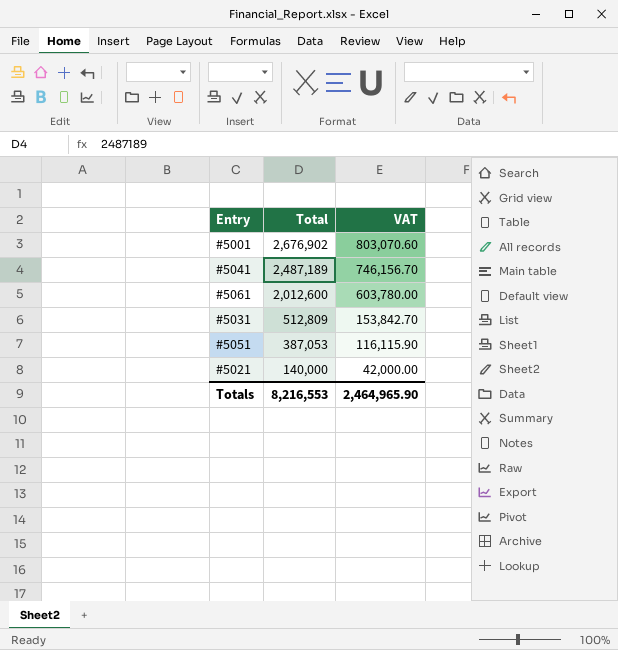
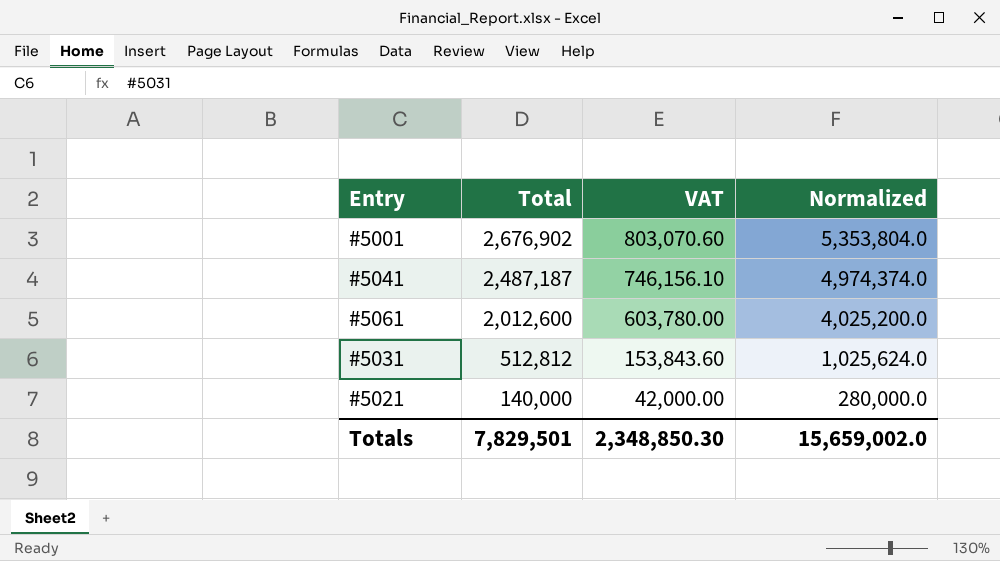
column Normalized | formula: none -> [Total] * 2
row #5051: 387,053 | 116,115.90 -> none
#5041 | Total: 2,487,189 -> 2,487,187
#5041 | VAT: 746,156.70 -> 746,156.10
#5031 | Total: 512,809 -> 512,812
#5031 | VAT: 153,842.70 -> 153,843.60
Totals | Total: 8,216,553 -> 7,829,501
Totals | VAT: 2,464,965.90 -> 2,348,850.30

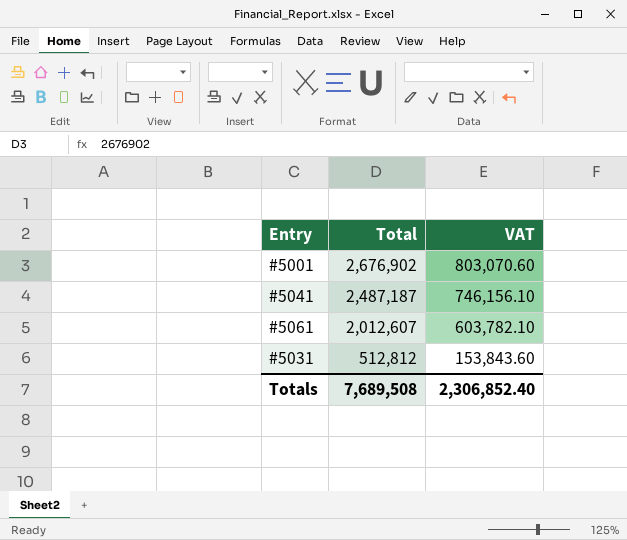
column Normalized | formula: [Total] * 2 -> none
row #5021: 140,000 | 42,000.00 | 280,000.0 -> none
#5061 | Total: 2,012,600 -> 2,012,607
#5061 | VAT: 603,780.00 -> 603,782.10
Totals | Total: 7,829,501 -> 7,689,508
Totals | VAT: 2,348,850.30 -> 2,306,852.40

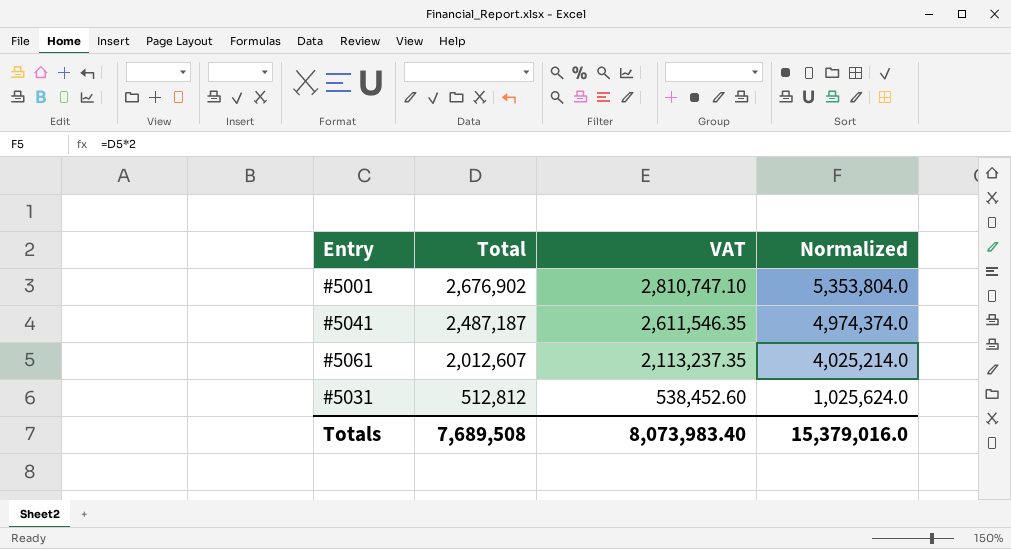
column VAT | formula: [Total] * 0.3 -> [Total] * 1.05
column Normalized | formula: none -> [Total] * 2
Totals | VAT: 2,306,852.40 -> 8,073,983.40

